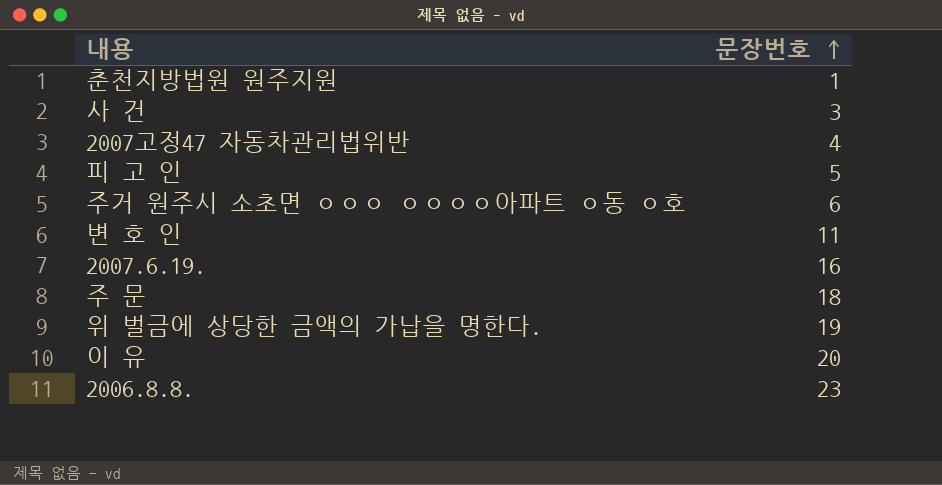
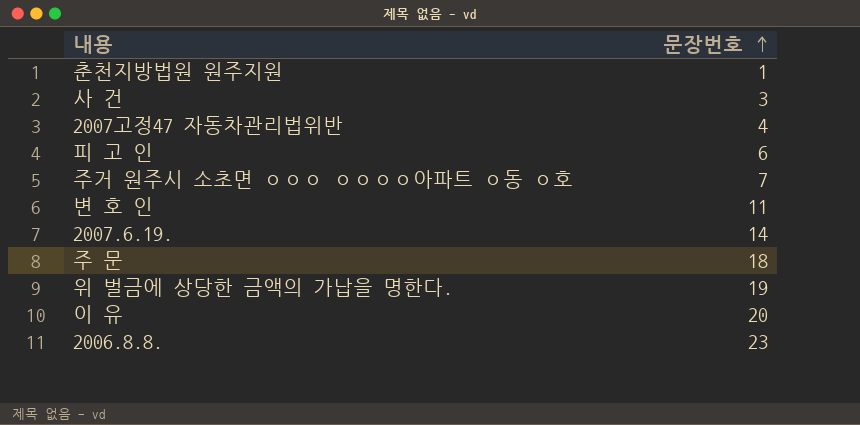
피 고 인 | 문장번호: 5 -> 6
주거 원주시 소초면 ㅇㅇㅇ ㅇㅇㅇㅇ아파트 ㅇ동 ㅇ호 | 문장번호: 6 -> 7
2007.6.19. | 문장번호: 16 -> 14

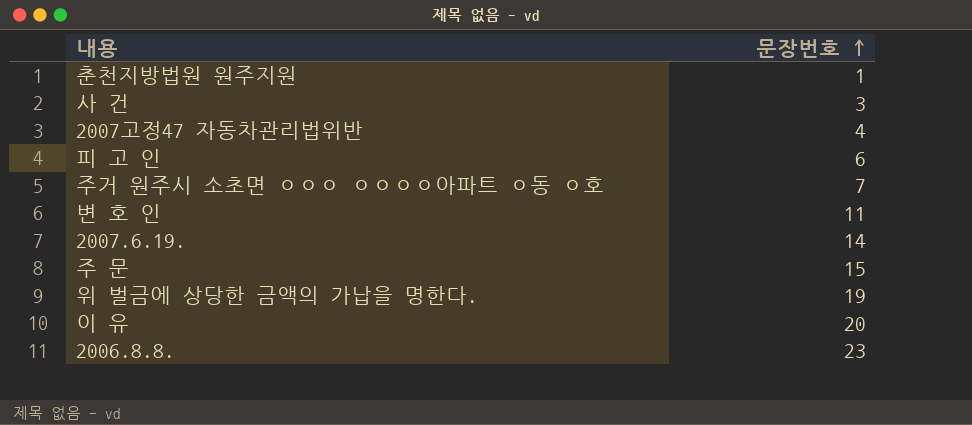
주 문 | 문장번호: 18 -> 15

